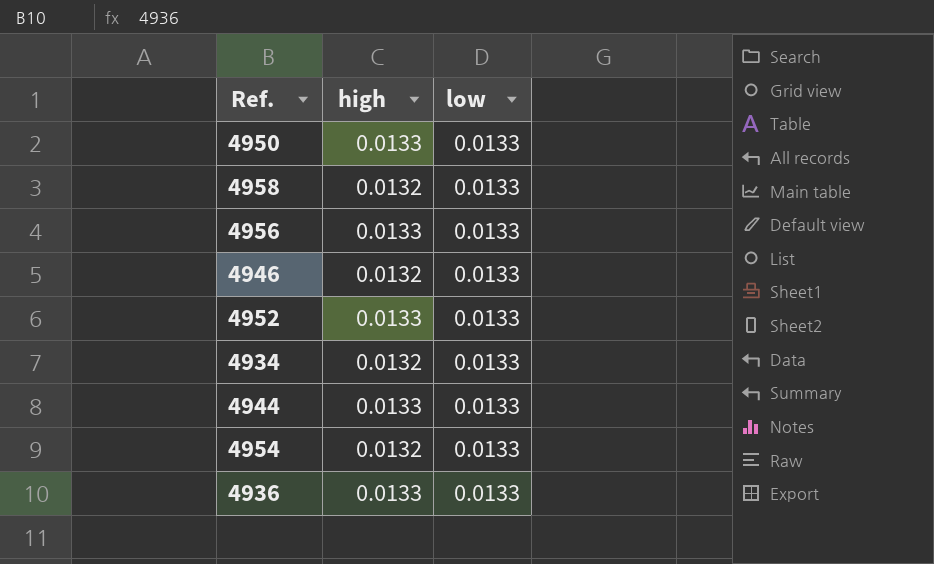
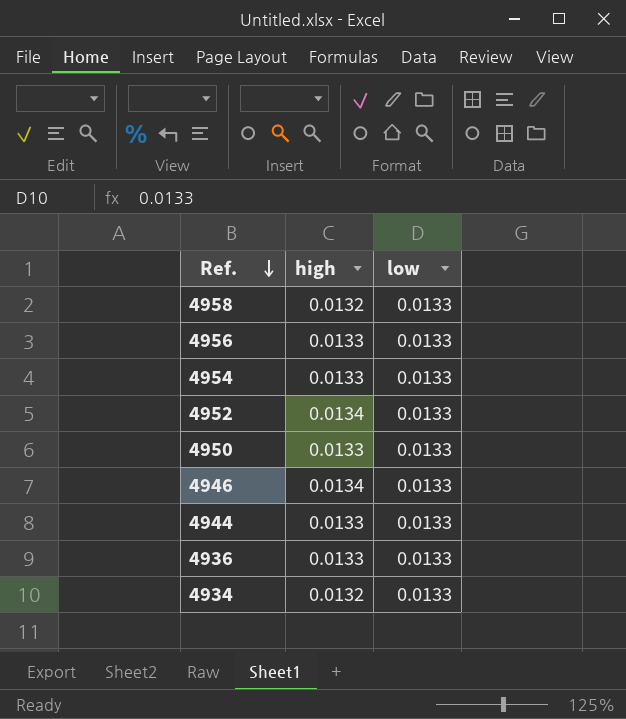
row order: none -> Ref. descending
4954 | high: 0.0132 -> 0.0133
4952 | high: 0.0133 -> 0.0134
4946 | high: 0.0132 -> 0.0134

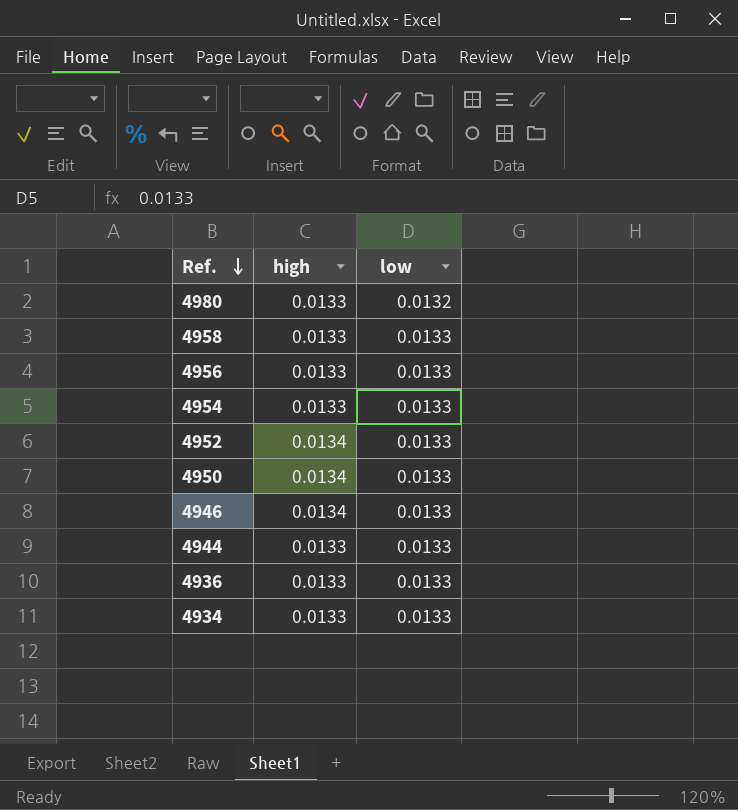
row 4980: none -> 0.0133 | 0.0132
4958 | high: 0.0132 -> 0.0133
4950 | high: 0.0133 -> 0.0134
4934 | high: 0.0132 -> 0.0133

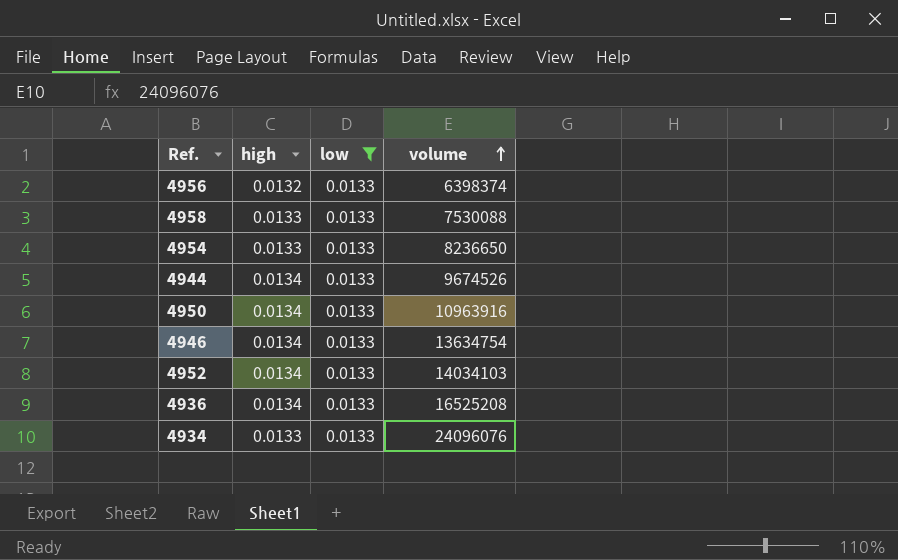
filter: none -> low = 0.0133
row order: Ref. descending -> volume ascending
column volume | position: none -> 4
4956 | high: 0.0133 -> 0.0132
4944 | high: 0.0133 -> 0.0134
4936 | high: 0.0133 -> 0.0134

